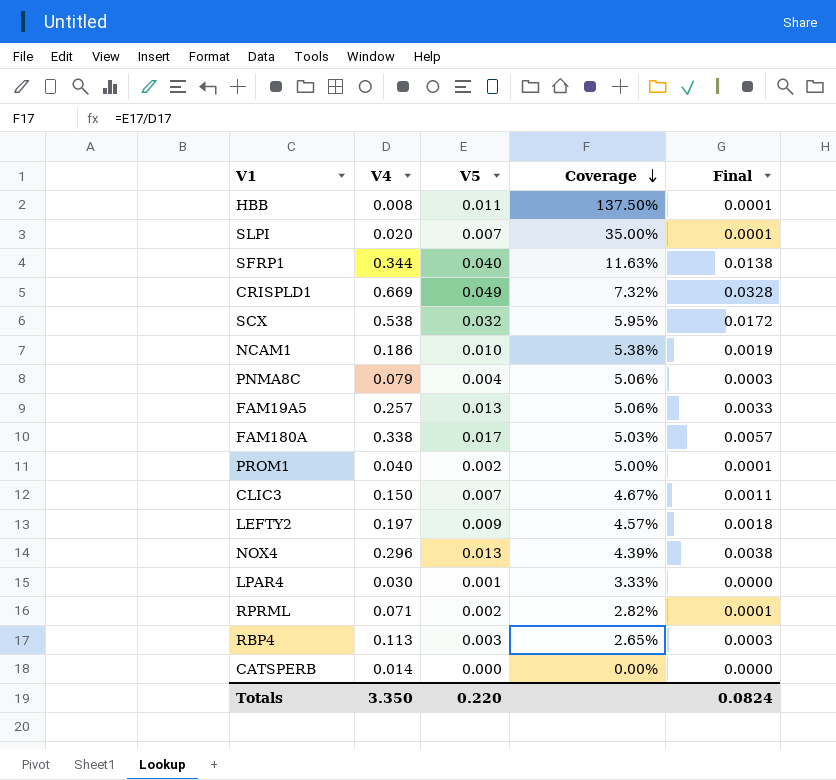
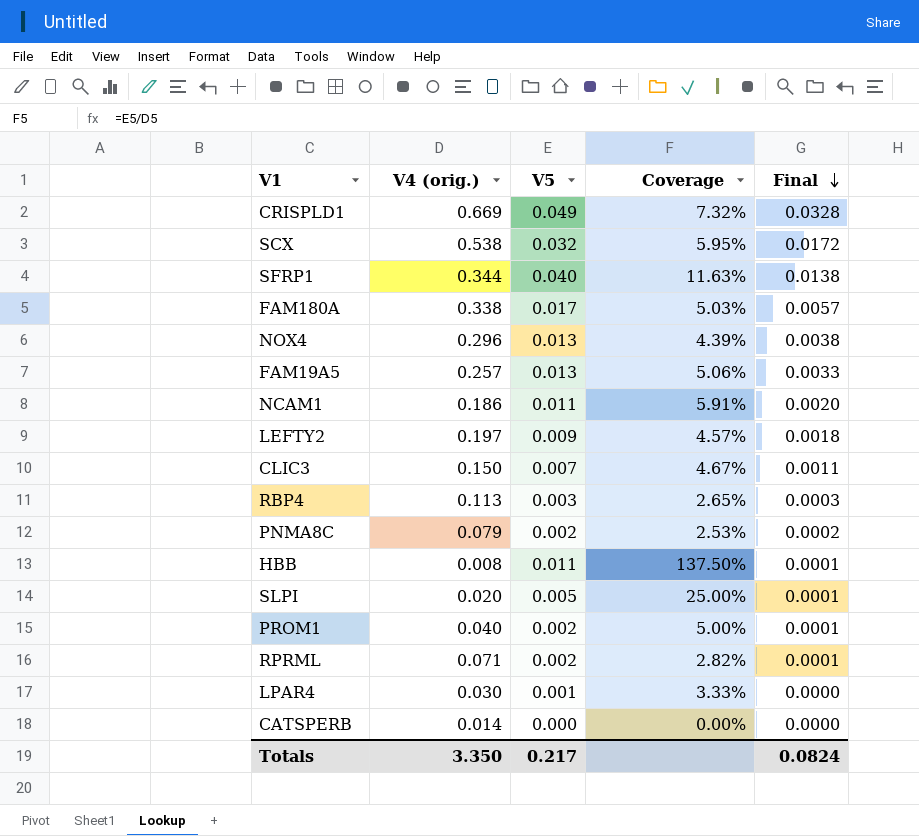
row order: Coverage descending -> Final descending
column name: V4 -> V4 (orig.)
NCAM1 | V5: 0.010 -> 0.011
NCAM1 | Coverage: 5.38% -> 5.91%
NCAM1 | Final: 0.0019 -> 0.0020
PNMA8C | V5: 0.004 -> 0.002
PNMA8C | Coverage: 5.06% -> 2.53%
PNMA8C | Final: 0.0003 -> 0.0002
SLPI | V5: 0.007 -> 0.005
SLPI | Coverage: 35.00% -> 25.00%
Totals | V5: 0.220 -> 0.217

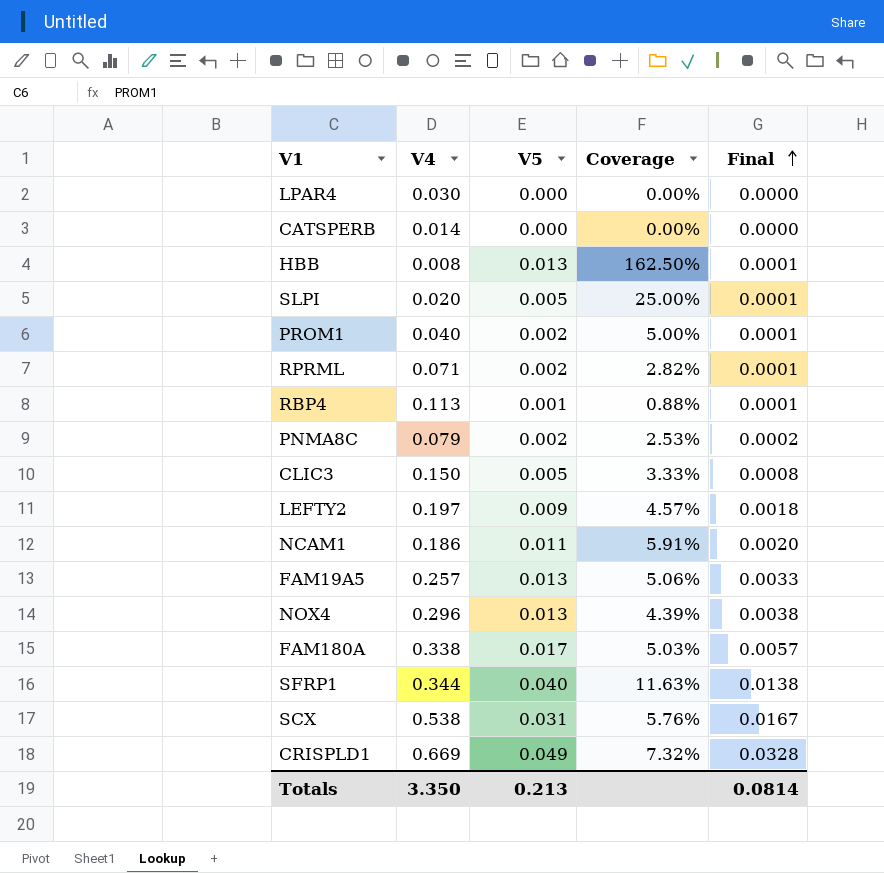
row order: Final descending -> Final ascending
column name: V4 (orig.) -> V4
LPAR4 | V5: 0.001 -> 0.000
LPAR4 | Coverage: 3.33% -> 0.00%
HBB | V5: 0.011 -> 0.013
HBB | Coverage: 137.50% -> 162.50%
RBP4 | V5: 0.003 -> 0.001
RBP4 | Coverage: 2.65% -> 0.88%
RBP4 | Final: 0.0003 -> 0.0001
CLIC3 | V5: 0.007 -> 0.005
CLIC3 | Coverage: 4.67% -> 3.33%
CLIC3 | Final: 0.0011 -> 0.0008
SCX | V5: 0.032 -> 0.031
SCX | Coverage: 5.95% -> 5.76%
SCX | Final: 0.0172 -> 0.0167
Totals | V5: 0.217 -> 0.213
Totals | Final: 0.0824 -> 0.0814

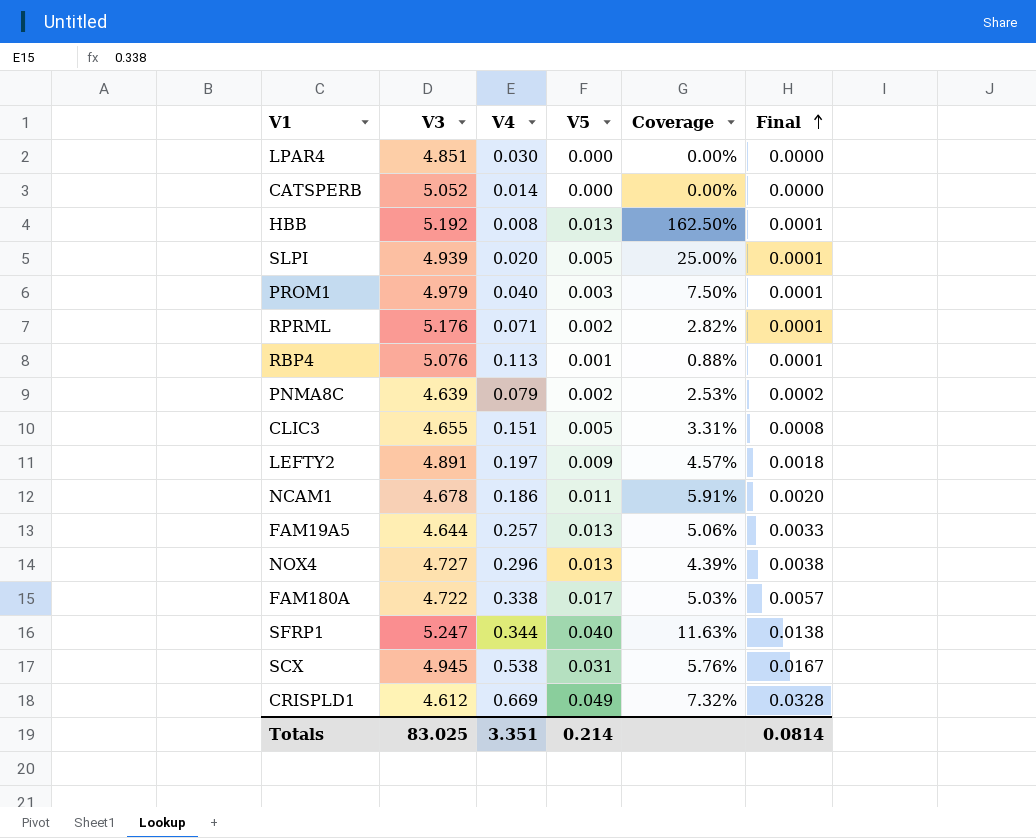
column V3 | position: none -> 2
PROM1 | V5: 0.002 -> 0.003
PROM1 | Coverage: 5.00% -> 7.50%
CLIC3 | V4: 0.150 -> 0.151
CLIC3 | Coverage: 3.33% -> 3.31%
Totals | V4: 3.350 -> 3.351
Totals | V5: 0.213 -> 0.214

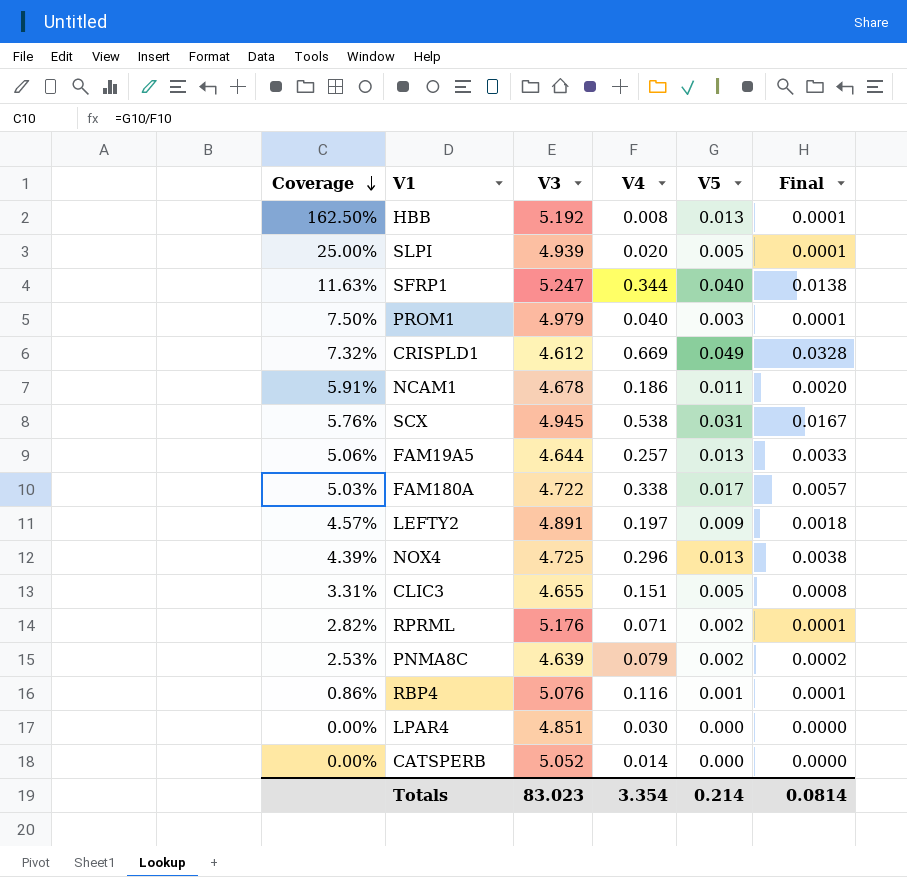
row order: Final ascending -> Coverage descending
column Coverage | position: 5 -> 1
NOX4 | V3: 4.727 -> 4.725
RBP4 | Coverage: 0.88% -> 0.86%
RBP4 | V4: 0.113 -> 0.116
Totals | V3: 83.025 -> 83.023
Totals | V4: 3.351 -> 3.354

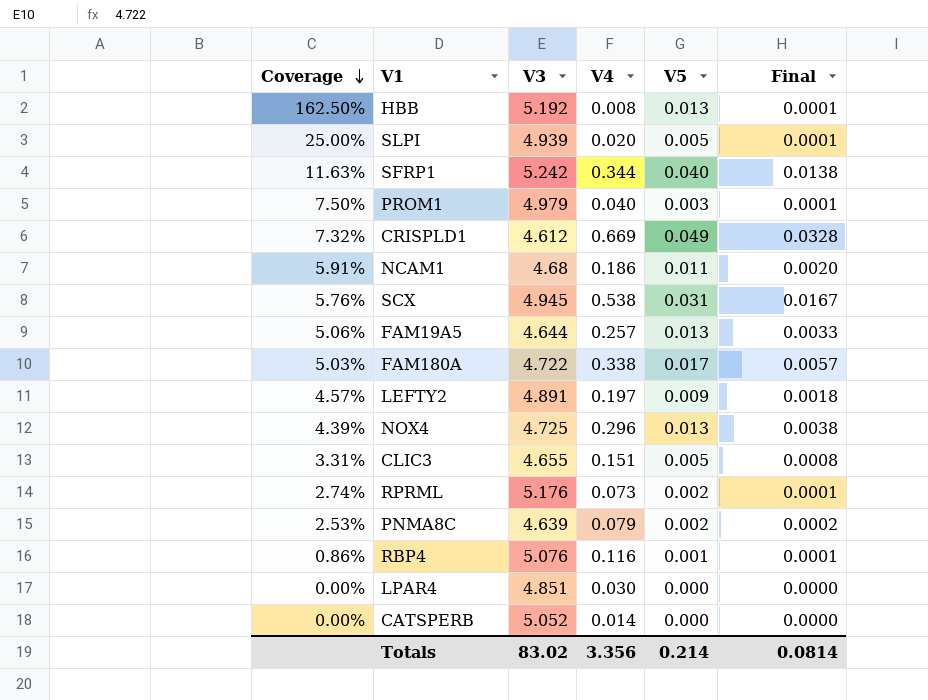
SFRP1 | V3: 5.247 -> 5.242
NCAM1 | V3: 4.678 -> 4.68
RPRML | Coverage: 2.82% -> 2.74%
RPRML | V4: 0.071 -> 0.073
Totals | V3: 83.023 -> 83.02
Totals | V4: 3.354 -> 3.356

